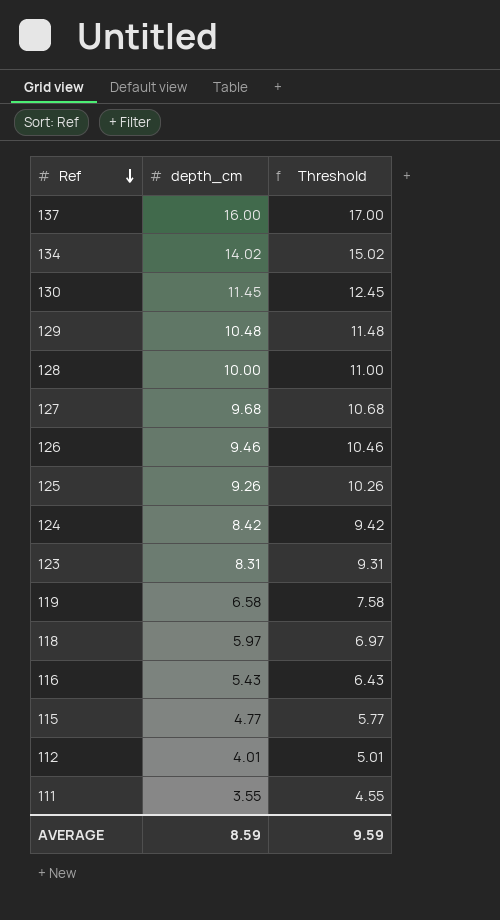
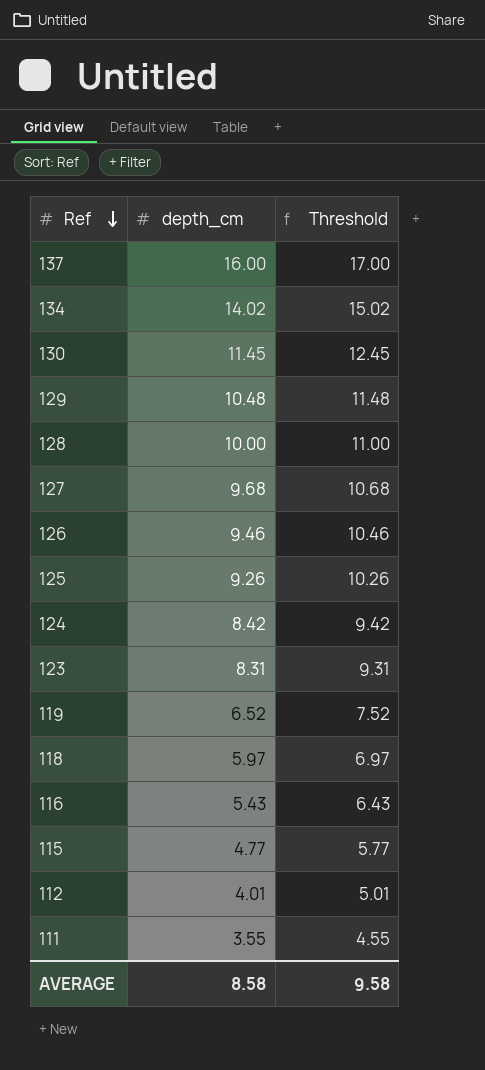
119 | depth_cm: 6.58 -> 6.52
119 | Threshold: 7.58 -> 7.52
AVERAGE | depth_cm: 8.59 -> 8.58
AVERAGE | Threshold: 9.59 -> 9.58

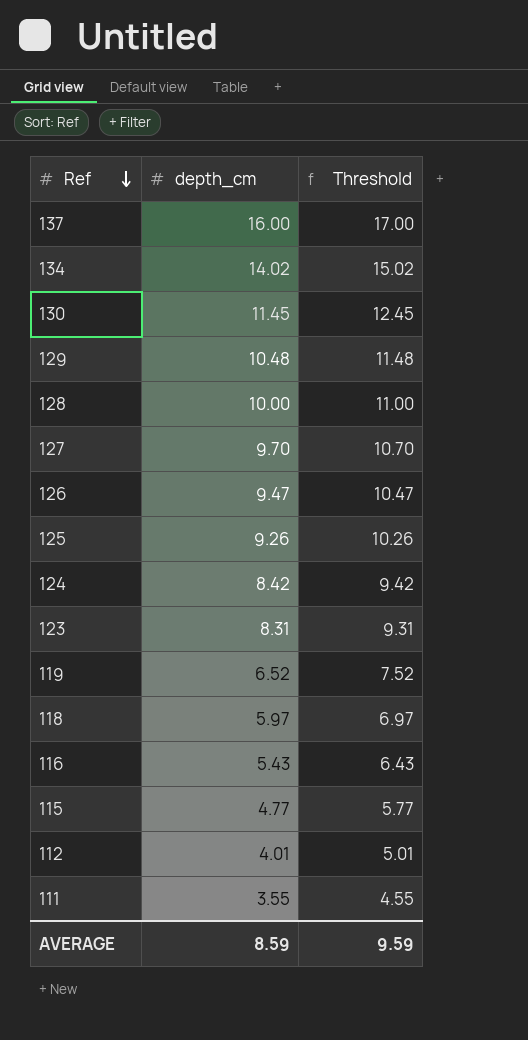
127 | depth_cm: 9.68 -> 9.70
127 | Threshold: 10.68 -> 10.70
126 | depth_cm: 9.46 -> 9.47
126 | Threshold: 10.46 -> 10.47
AVERAGE | depth_cm: 8.58 -> 8.59
AVERAGE | Threshold: 9.58 -> 9.59

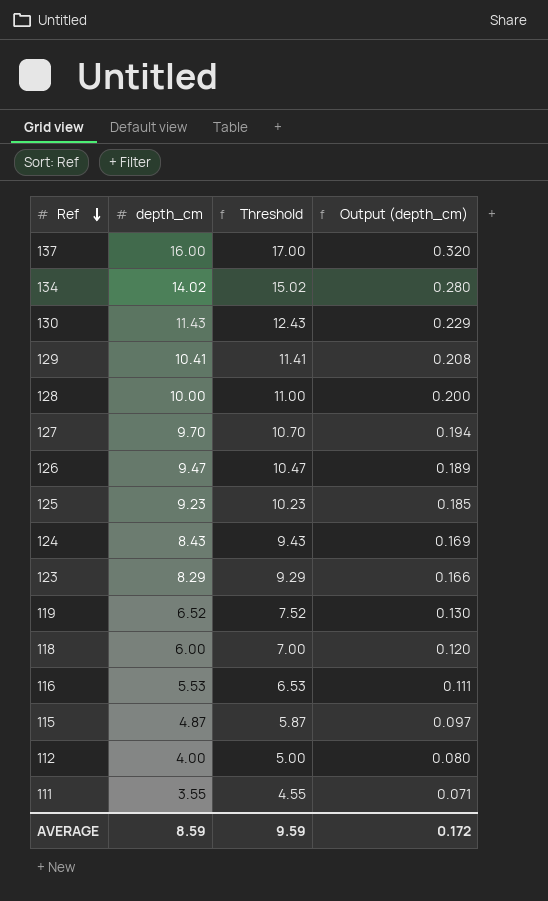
column Output (depth_cm) | formula: none -> [depth_cm] * 0.02
130 | depth_cm: 11.45 -> 11.43
130 | Threshold: 12.45 -> 12.43
129 | depth_cm: 10.48 -> 10.41
129 | Threshold: 11.48 -> 11.41
125 | depth_cm: 9.26 -> 9.23
125 | Threshold: 10.26 -> 10.23
124 | depth_cm: 8.42 -> 8.43
124 | Threshold: 9.42 -> 9.43
123 | depth_cm: 8.31 -> 8.29
123 | Threshold: 9.31 -> 9.29
118 | depth_cm: 5.97 -> 6.00
118 | Threshold: 6.97 -> 7.00
116 | depth_cm: 5.43 -> 5.53
116 | Threshold: 6.43 -> 6.53
115 | depth_cm: 4.77 -> 4.87
115 | Threshold: 5.77 -> 5.87
112 | depth_cm: 4.01 -> 4.00
112 | Threshold: 5.01 -> 5.00

